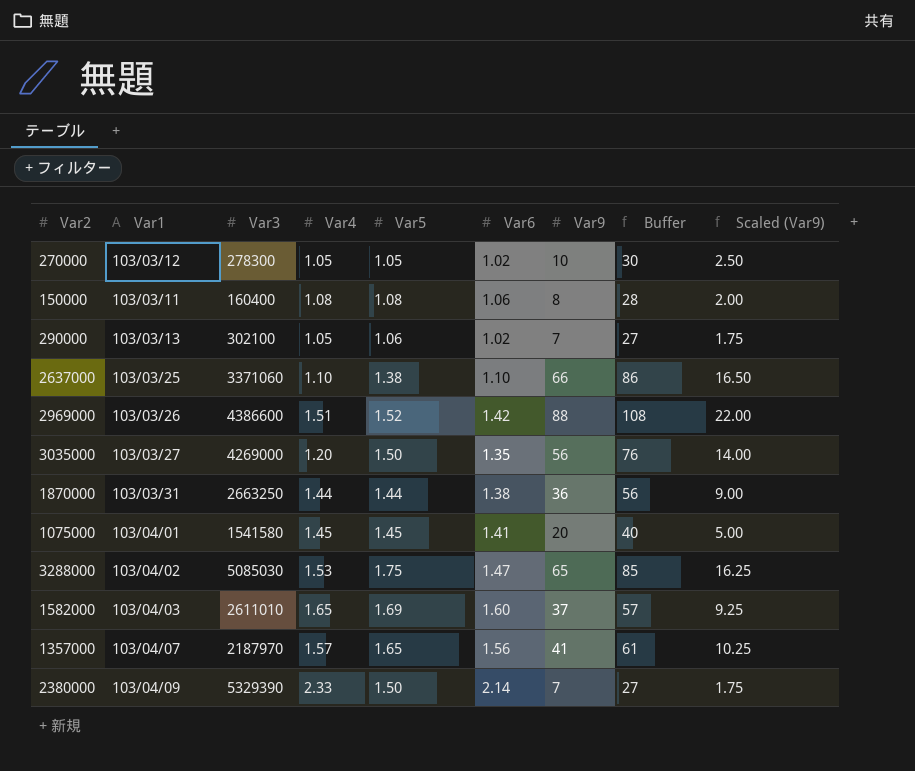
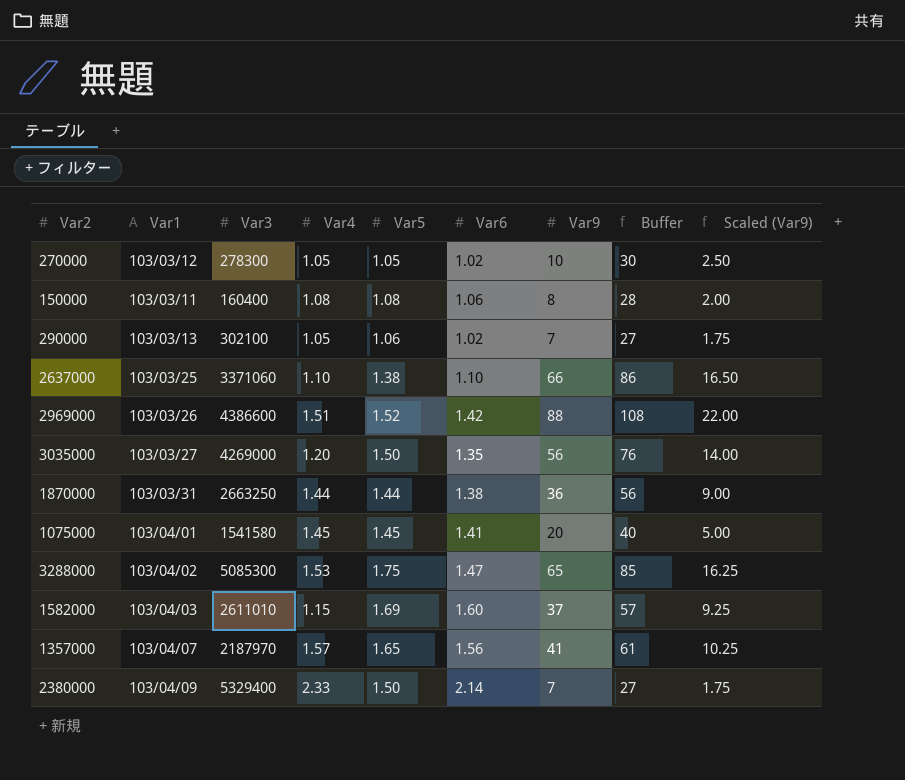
3288000 | Var3: 5085030 -> 5085300
1582000 | Var4: 1.65 -> 1.15
2380000 | Var3: 5329390 -> 5329400

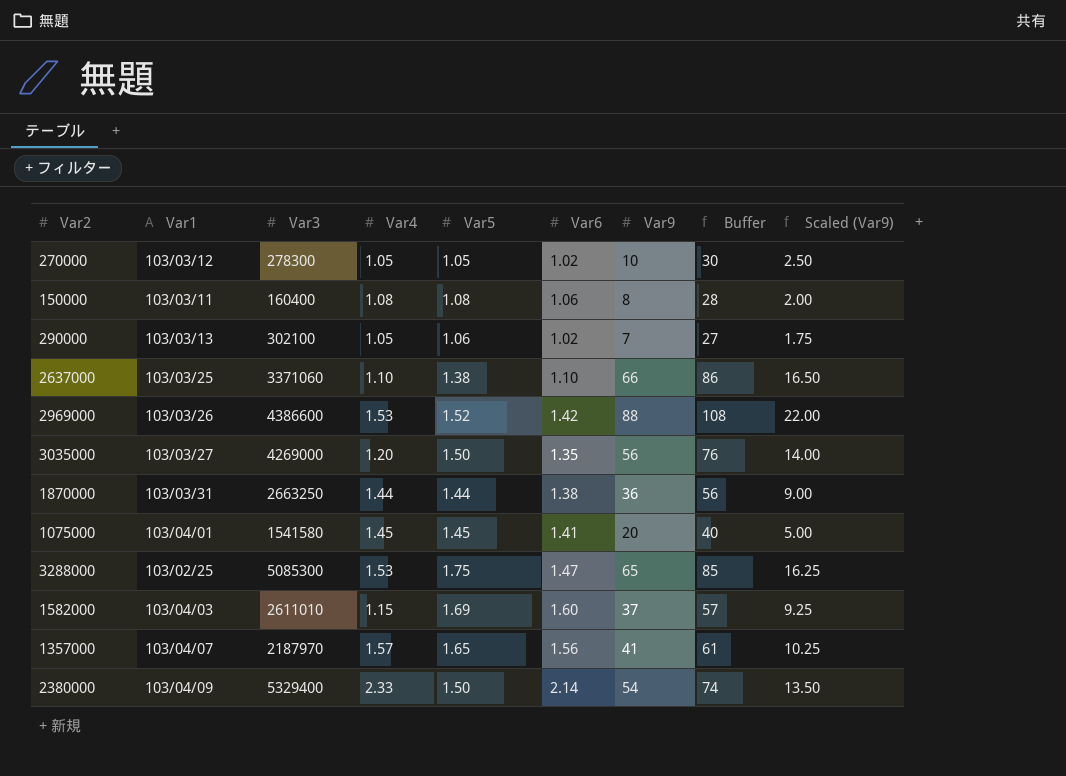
2969000 | Var4: 1.51 -> 1.53
3288000 | Var1: 103/04/02 -> 103/02/25
2380000 | Var9: 7 -> 54
2380000 | Buffer: 27 -> 74
2380000 | Scaled (Var9): 1.75 -> 13.50

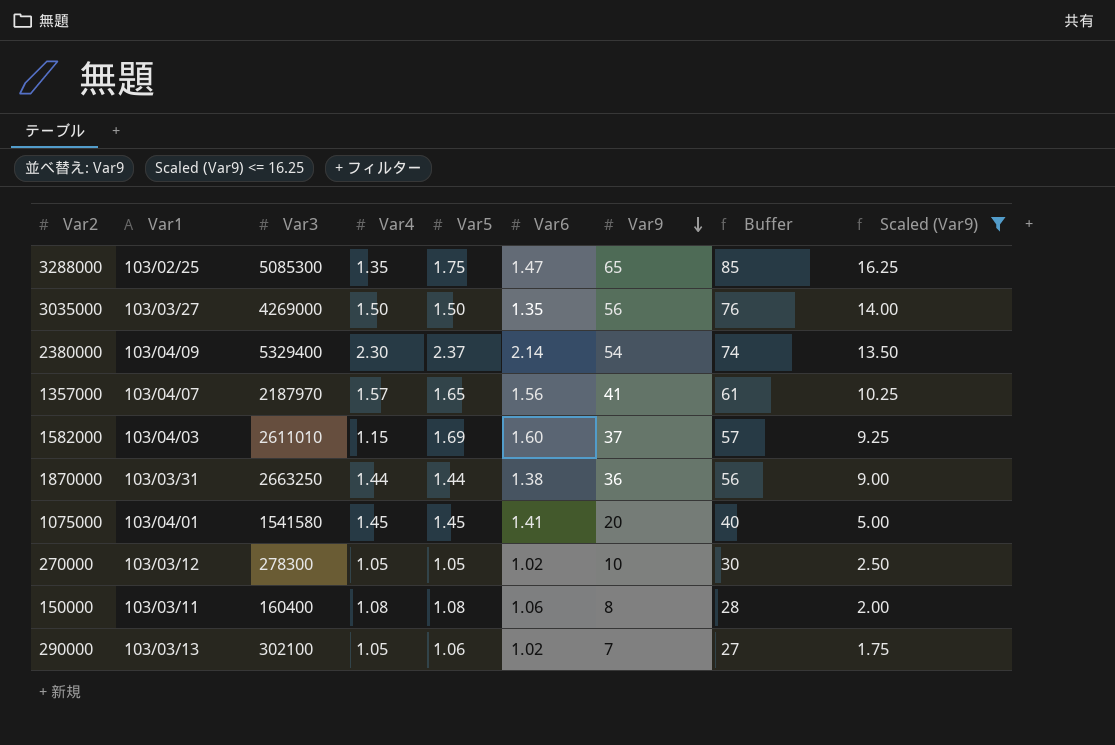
filter: none -> Scaled (Var9) <= 16.25
row order: none -> Var9 descending
3288000 | Var4: 1.53 -> 1.35
3035000 | Var4: 1.20 -> 1.50
2380000 | Var4: 2.33 -> 2.30
2380000 | Var5: 1.50 -> 2.37

